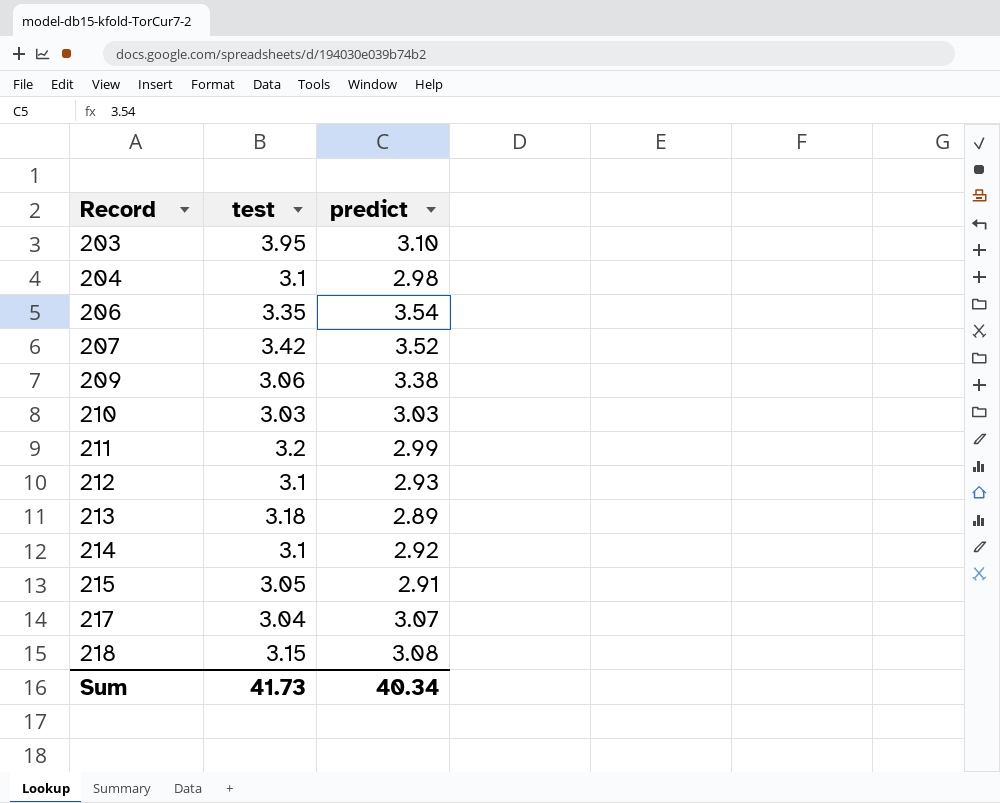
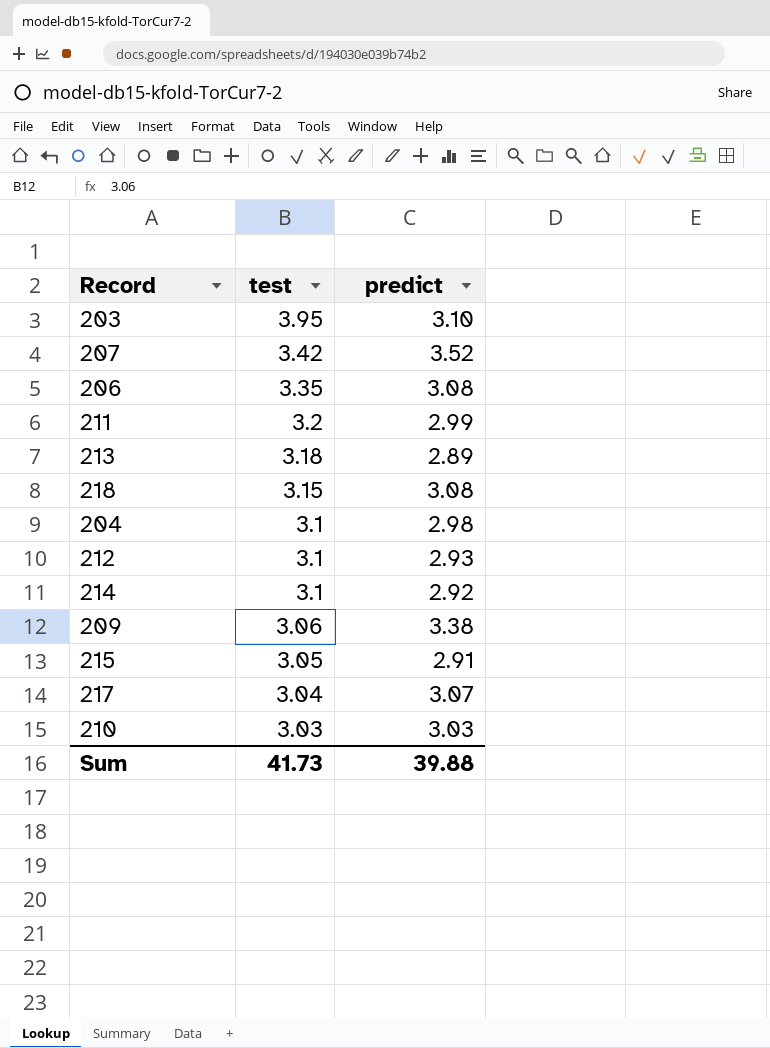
row order: Record ascending -> test descending
206 | predict: 3.54 -> 3.08
Sum | predict: 40.34 -> 39.88

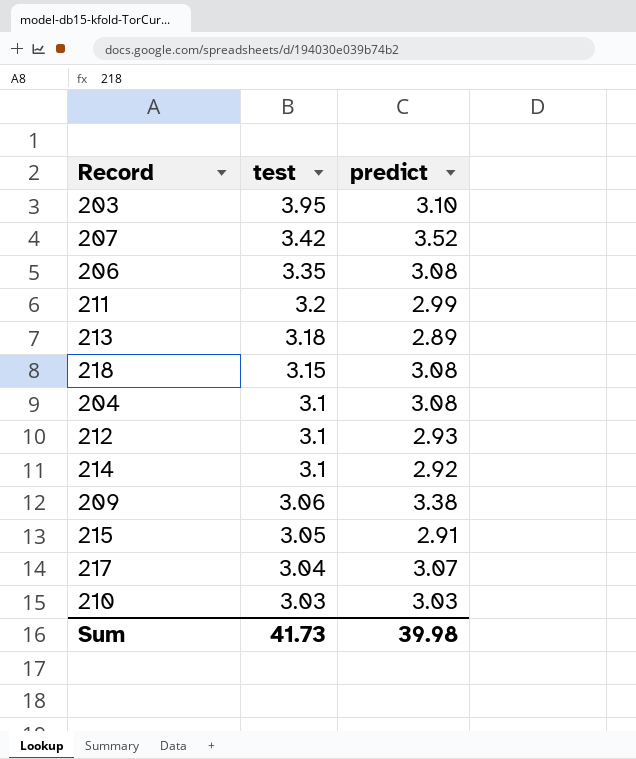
204 | predict: 2.98 -> 3.08
Sum | predict: 39.88 -> 39.98

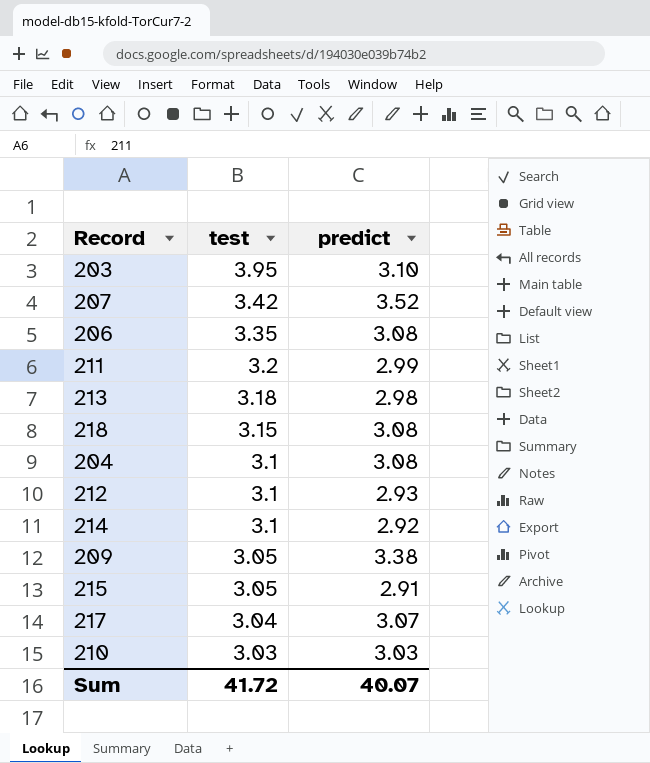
213 | predict: 2.89 -> 2.98
209 | test: 3.06 -> 3.05
Sum | test: 41.73 -> 41.72
Sum | predict: 39.98 -> 40.07

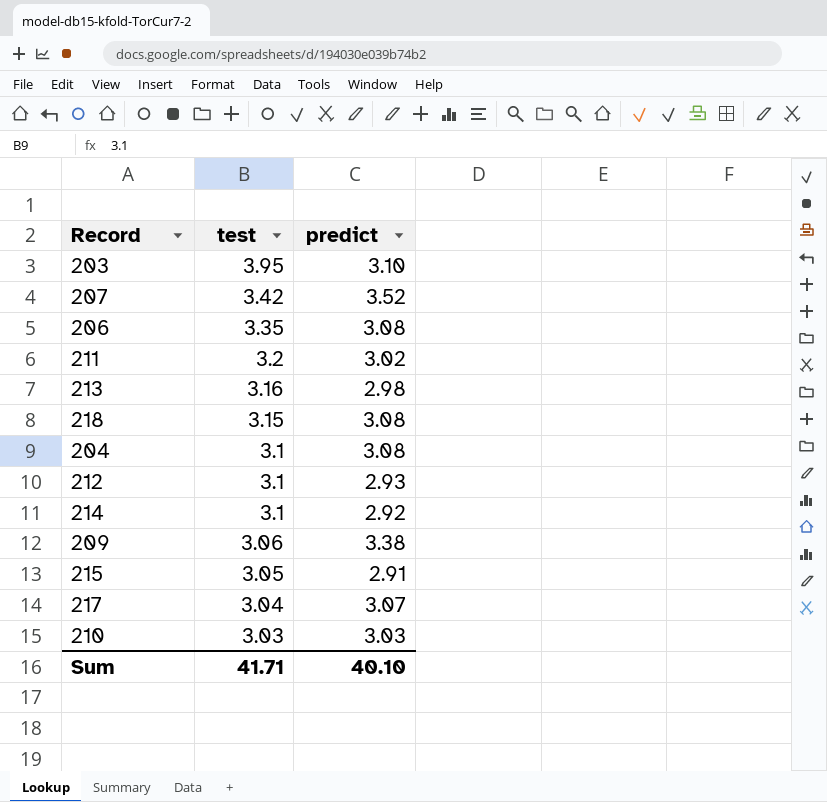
211 | predict: 2.99 -> 3.02
213 | test: 3.18 -> 3.16
209 | test: 3.05 -> 3.06
Sum | test: 41.72 -> 41.71
Sum | predict: 40.07 -> 40.10

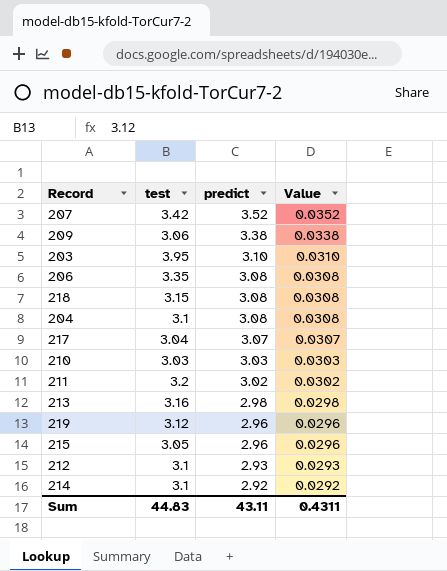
row order: test descending -> predict descending
column Value | formula: none -> [predict] * 0.01
row 219: none -> 3.12 | 2.96 | 0.0296
215 | predict: 2.91 -> 2.96
Sum | test: 41.71 -> 44.83
Sum | predict: 40.10 -> 43.11

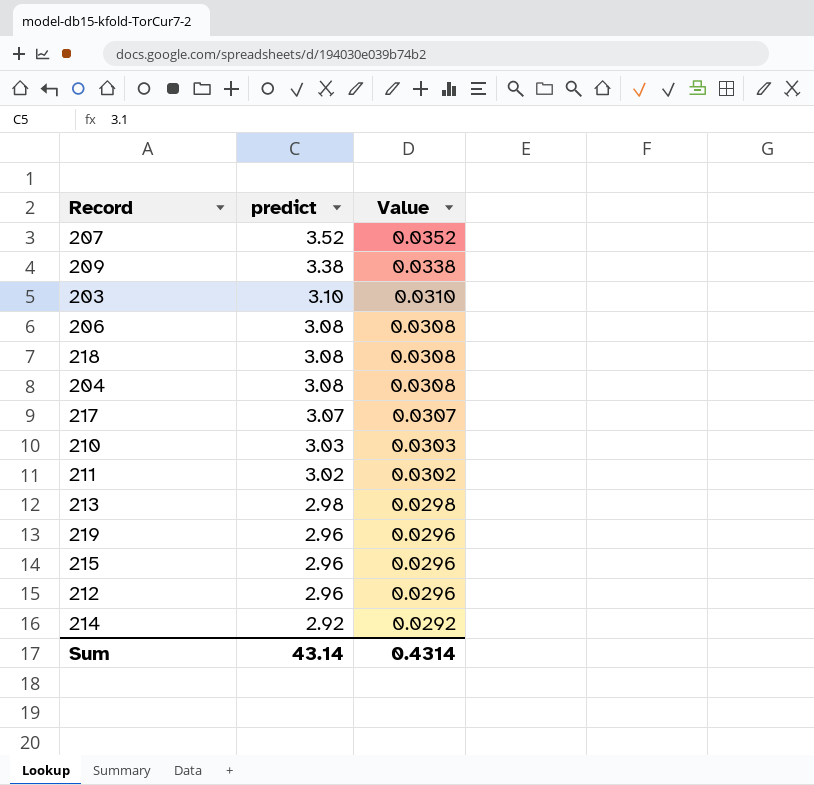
column test | position: 2 -> none
212 | predict: 2.93 -> 2.96
212 | Value: 0.0293 -> 0.0296
Sum | predict: 43.11 -> 43.14
Sum | Value: 0.4311 -> 0.4314

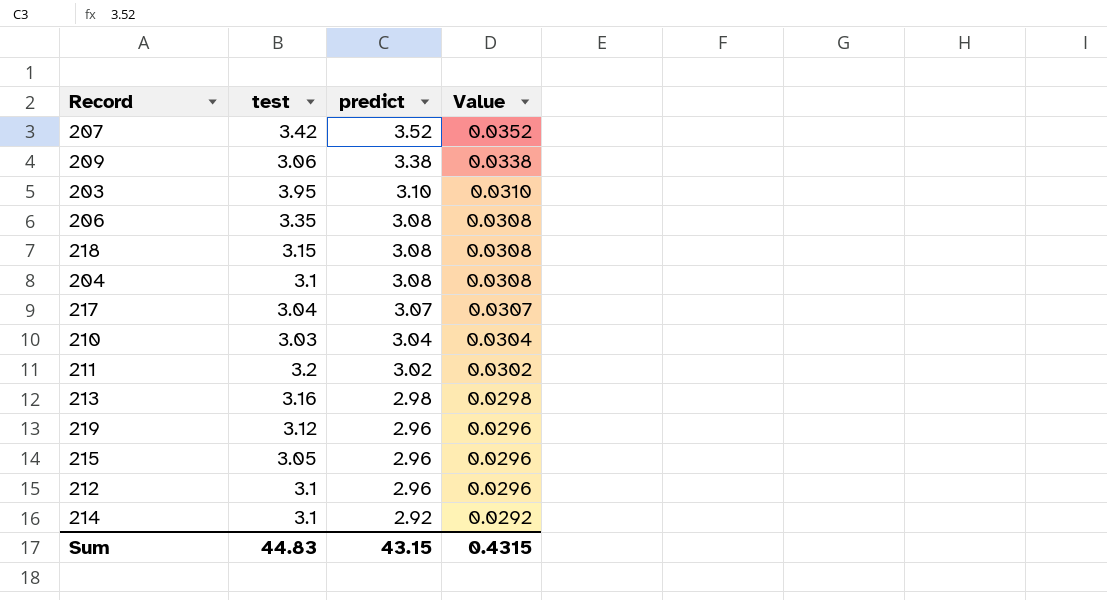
column test | position: none -> 2
210 | predict: 3.03 -> 3.04
210 | Value: 0.0303 -> 0.0304
Sum | predict: 43.14 -> 43.15
Sum | Value: 0.4314 -> 0.4315

